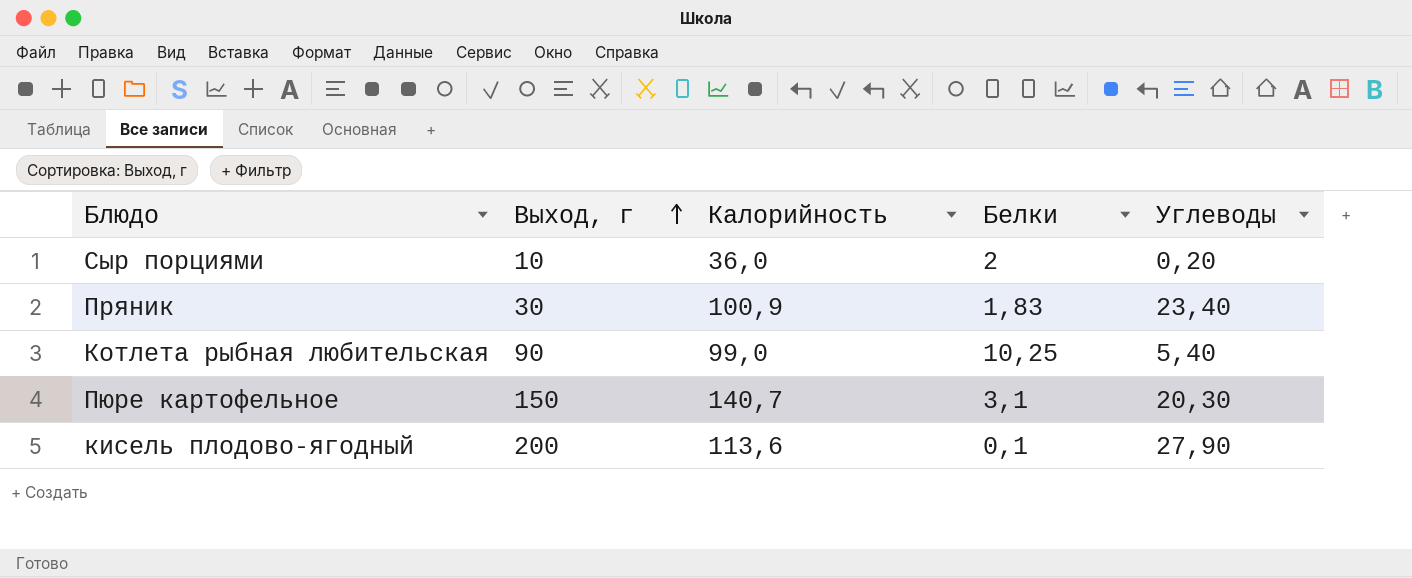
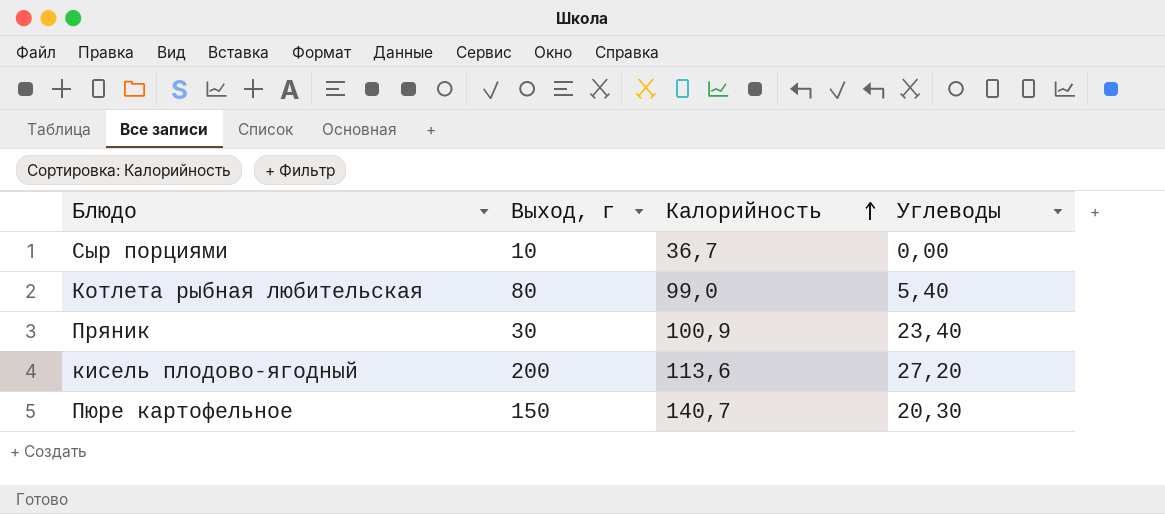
row order: Выход, г ascending -> Калорийность ascending
column Белки | position: 4 -> none
Сыр порциями | Калорийность: 36,0 -> 36,7
Сыр порциями | Углеводы: 0,20 -> 0,00
Котлета рыбная любительская | Выход, г: 90 -> 80
кисель плодово-ягодный | Углеводы: 27,90 -> 27,20

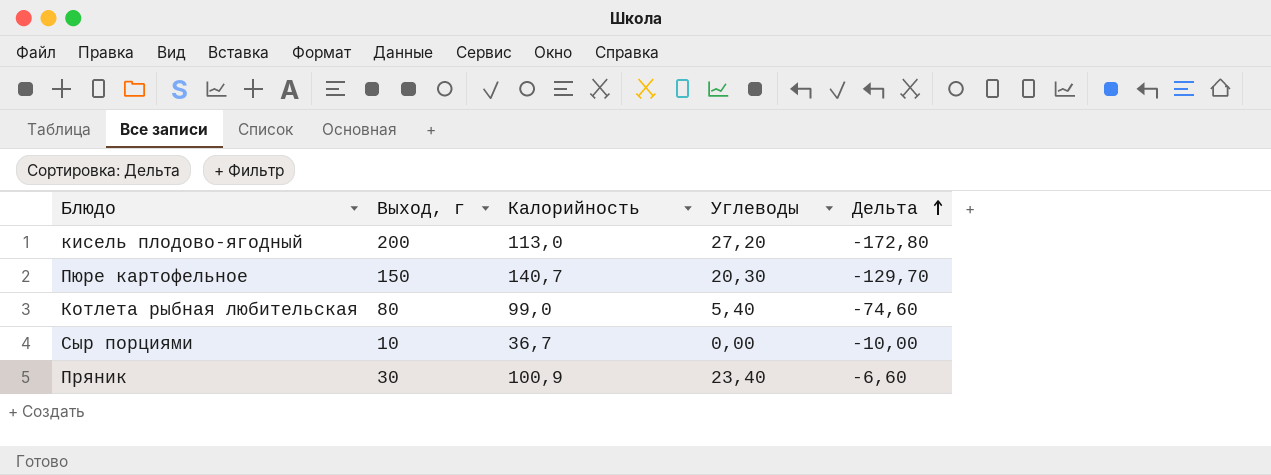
row order: Калорийность ascending -> Дельта ascending
column Дельта | formula: none -> [Углеводы] - [Выход, г]
кисель плодово-ягодный | Калорийность: 113,6 -> 113,0

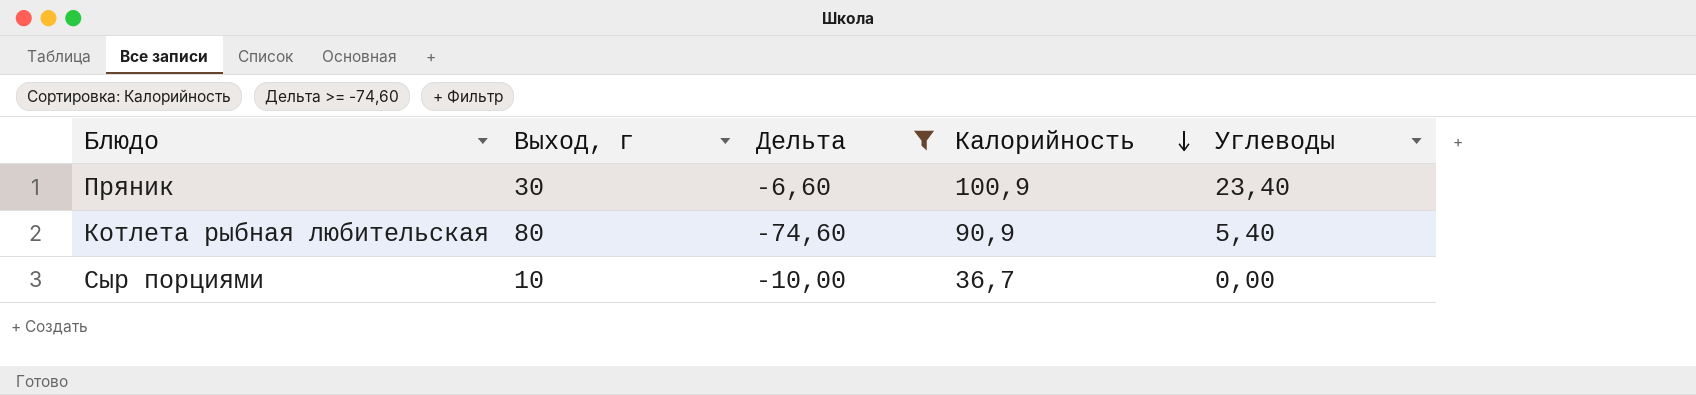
filter: none -> Дельта >= -74,60
row order: Дельта ascending -> Калорийность descending
column Дельта | position: 5 -> 3
Котлета рыбная любительская | Калорийность: 99,0 -> 90,9

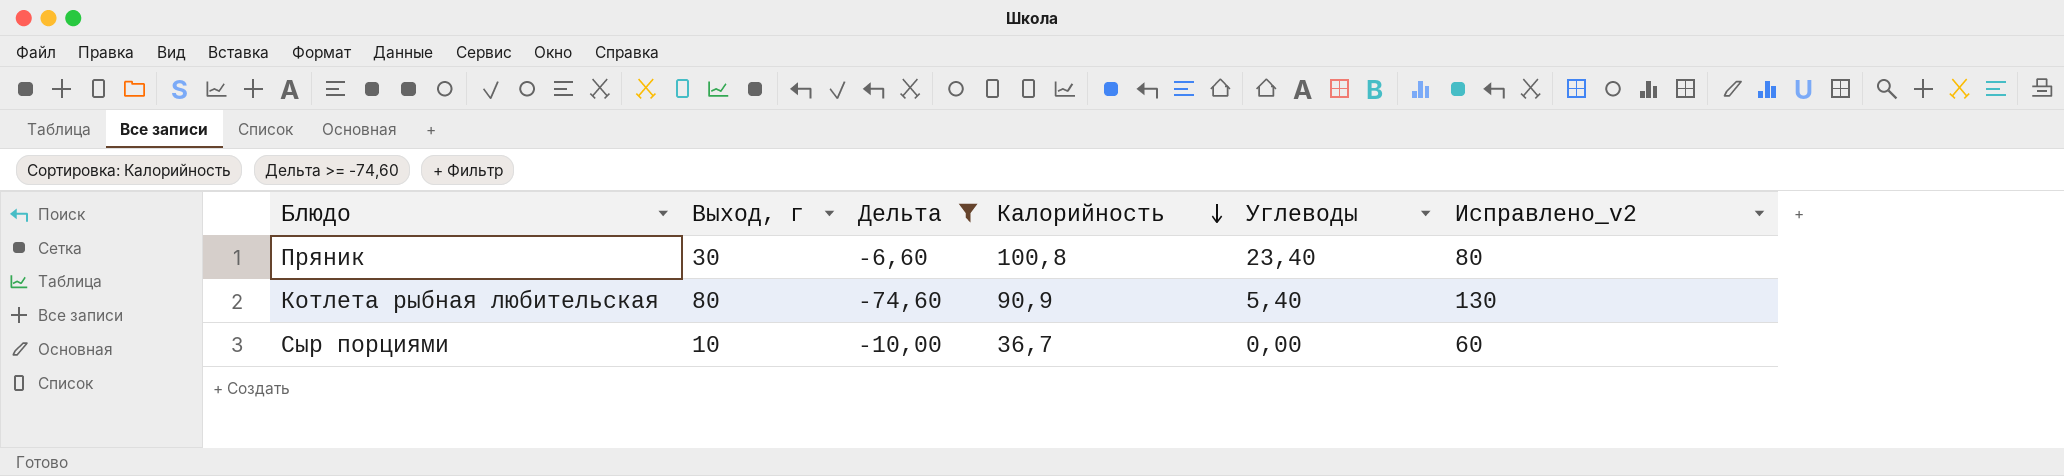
column Исправлено_v2 | formula: none -> [Выход, г] + 50
Пряник | Калорийность: 100,9 -> 100,8

